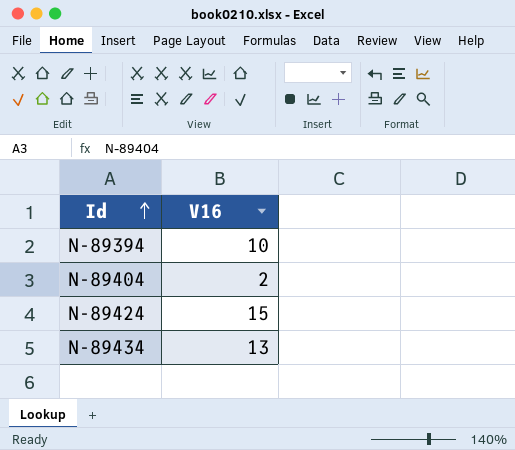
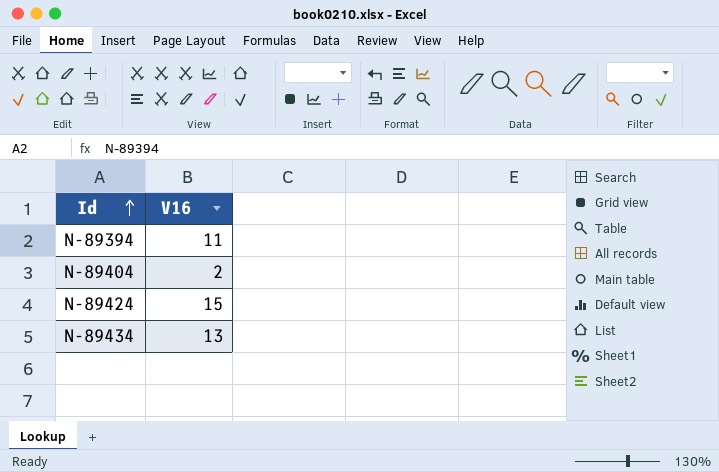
N-89394 | V16: 10 -> 11

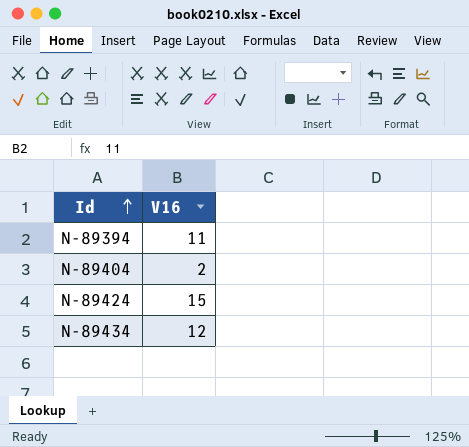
N-89434 | V16: 13 -> 12

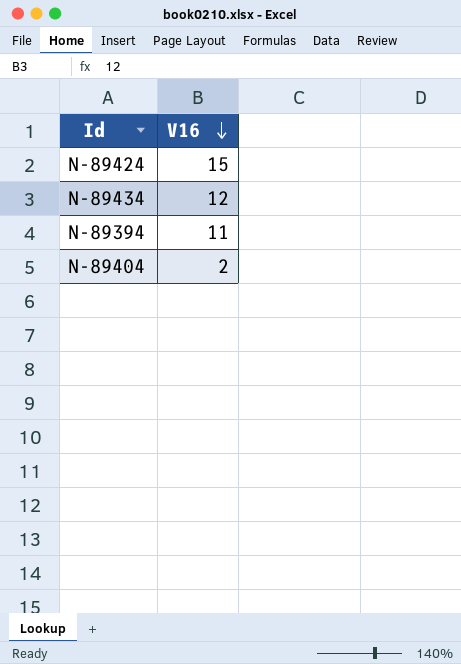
row order: Id ascending -> V16 descending

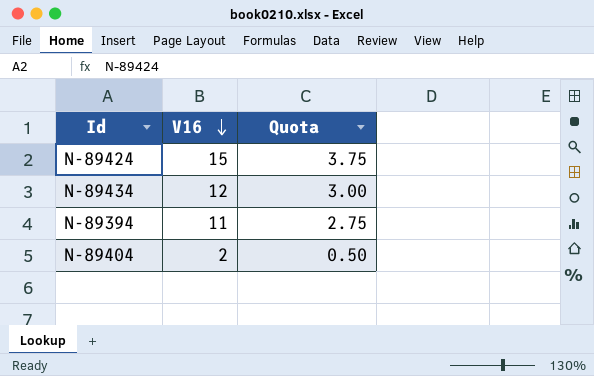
column Quota | formula: none -> [V16] * 0.25

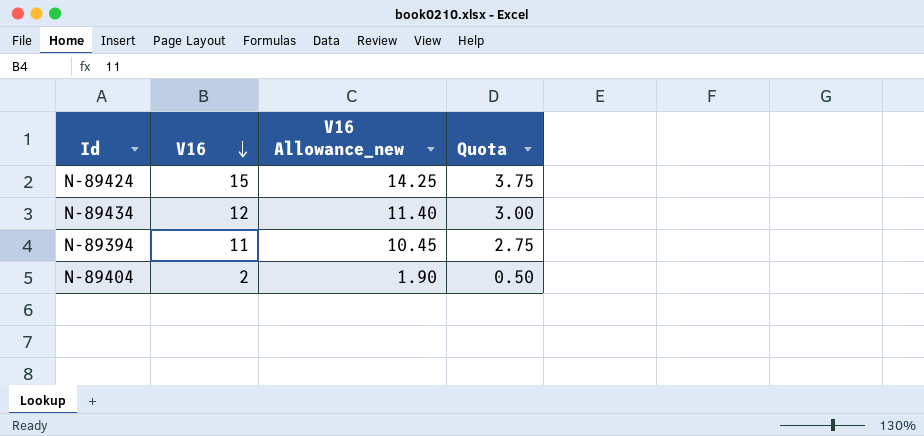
column V16 Allowance_new | formula: none -> [V16] * 0.95

